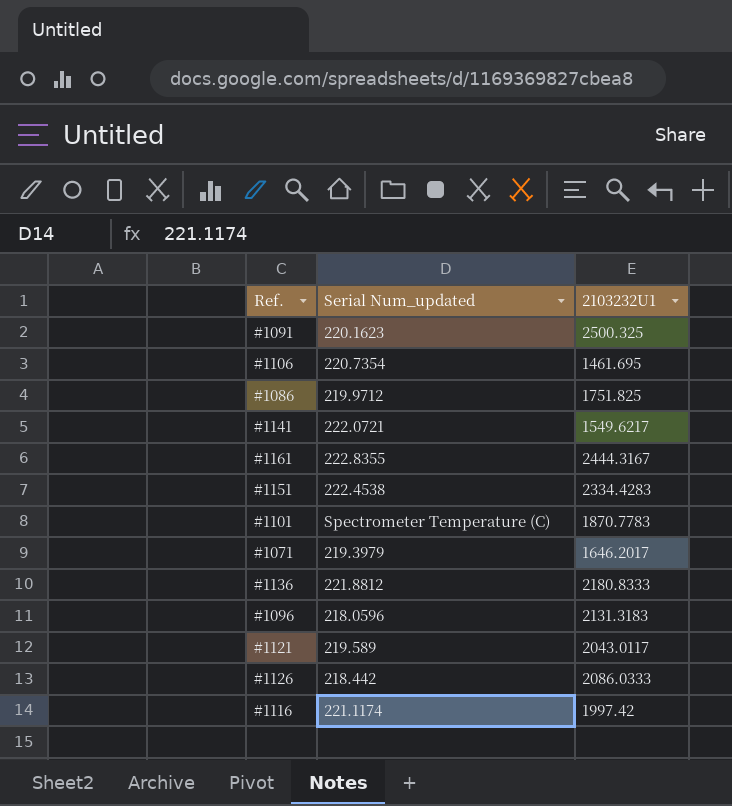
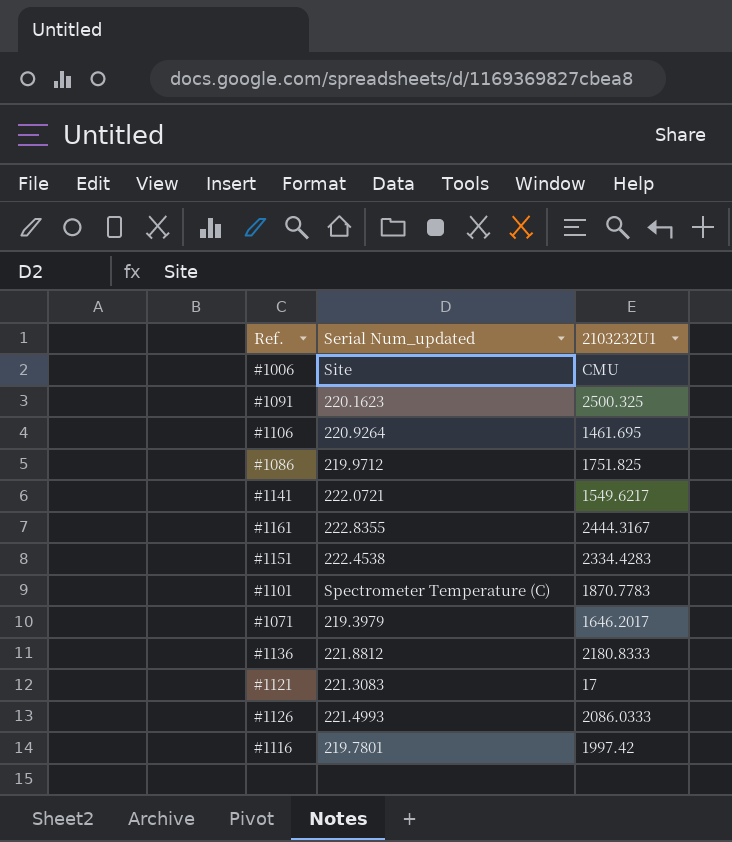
row #1096: 218.0596 | 2131.3183 -> none
row #1006: none -> Site | CMU
#1106 | Serial Num_updated: 220.7354 -> 220.9264
#1121 | Serial Num_updated: 219.589 -> 221.3083
#1121 | 2103232U1: 2043.0117 -> 17
#1126 | Serial Num_updated: 218.442 -> 221.4993
#1116 | Serial Num_updated: 221.1174 -> 219.7801

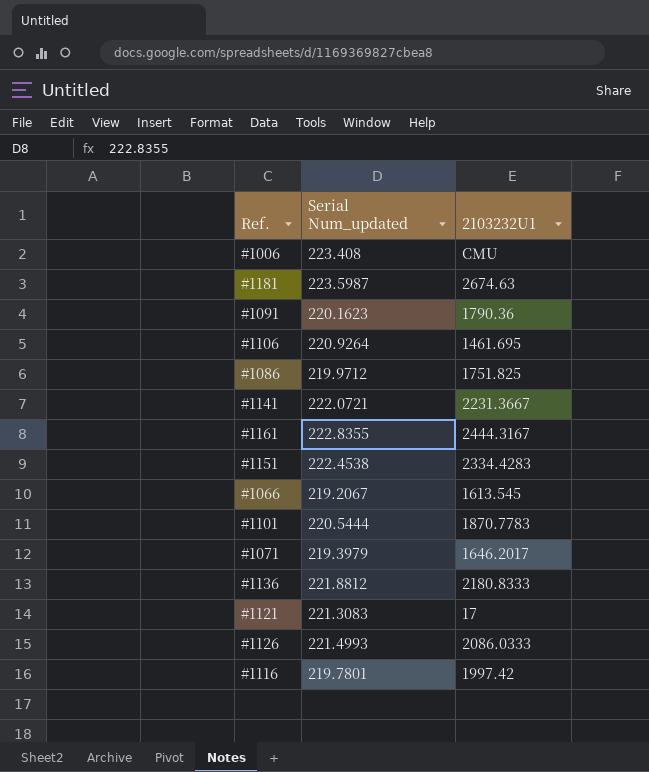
#1006 | Serial Num_updated: Site -> 223.408
row #1181: none -> 223.5987 | 2674.63
#1091 | 2103232U1: 2500.325 -> 1790.36
#1141 | 2103232U1: 1549.6217 -> 2231.3667
row #1066: none -> 219.2067 | 1613.545
#1101 | Serial Num_updated: Spectrometer Temperature (C) -> 220.5444

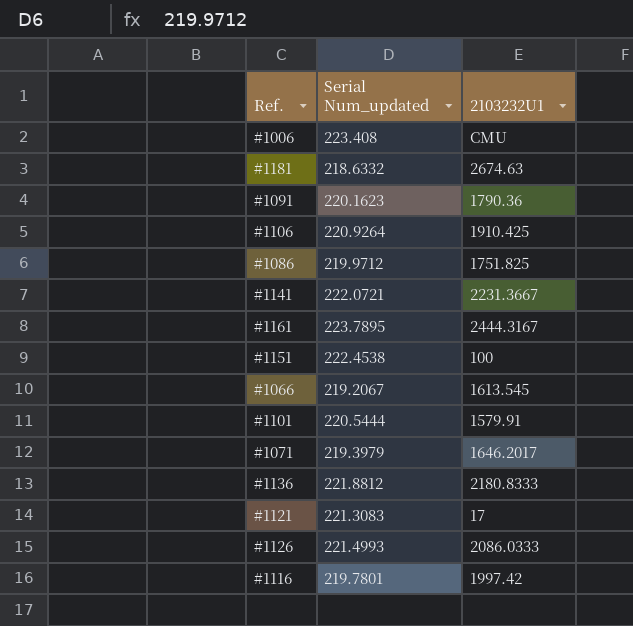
#1181 | Serial Num_updated: 223.5987 -> 218.6332
#1106 | 2103232U1: 1461.695 -> 1910.425
#1161 | Serial Num_updated: 222.8355 -> 223.7895
#1151 | 2103232U1: 2334.4283 -> 100
#1101 | 2103232U1: 1870.7783 -> 1579.91

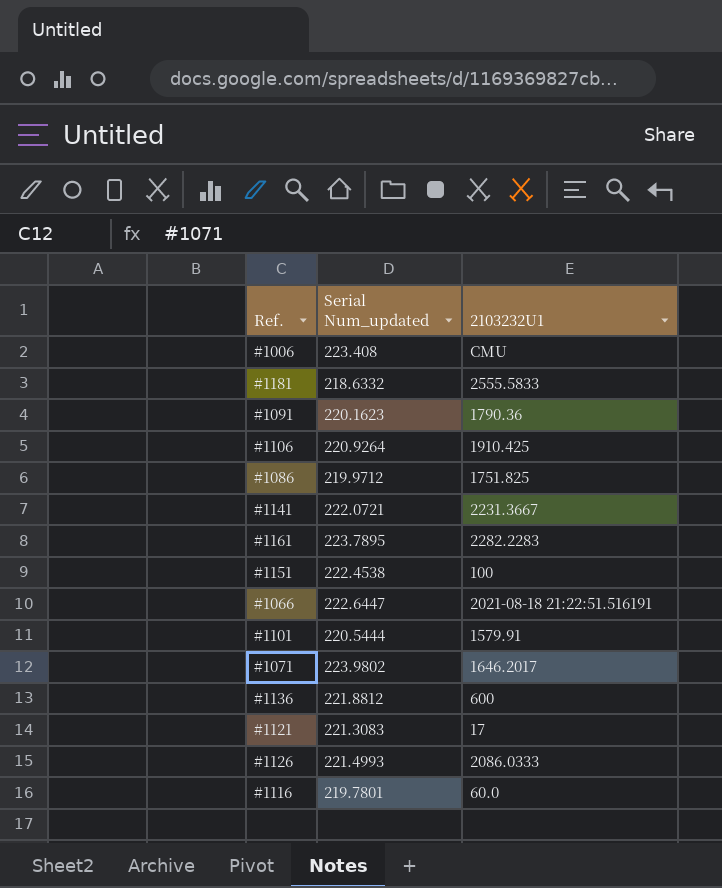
#1181 | 2103232U1: 2674.63 -> 2555.5833
#1161 | 2103232U1: 2444.3167 -> 2282.2283
#1066 | Serial Num_updated: 219.2067 -> 222.6447
#1066 | 2103232U1: 1613.545 -> 2021-08-18 21:22:51.516191
#1071 | Serial Num_updated: 219.3979 -> 223.9802
#1136 | 2103232U1: 2180.8333 -> 600
#1116 | 2103232U1: 1997.42 -> 60.0

